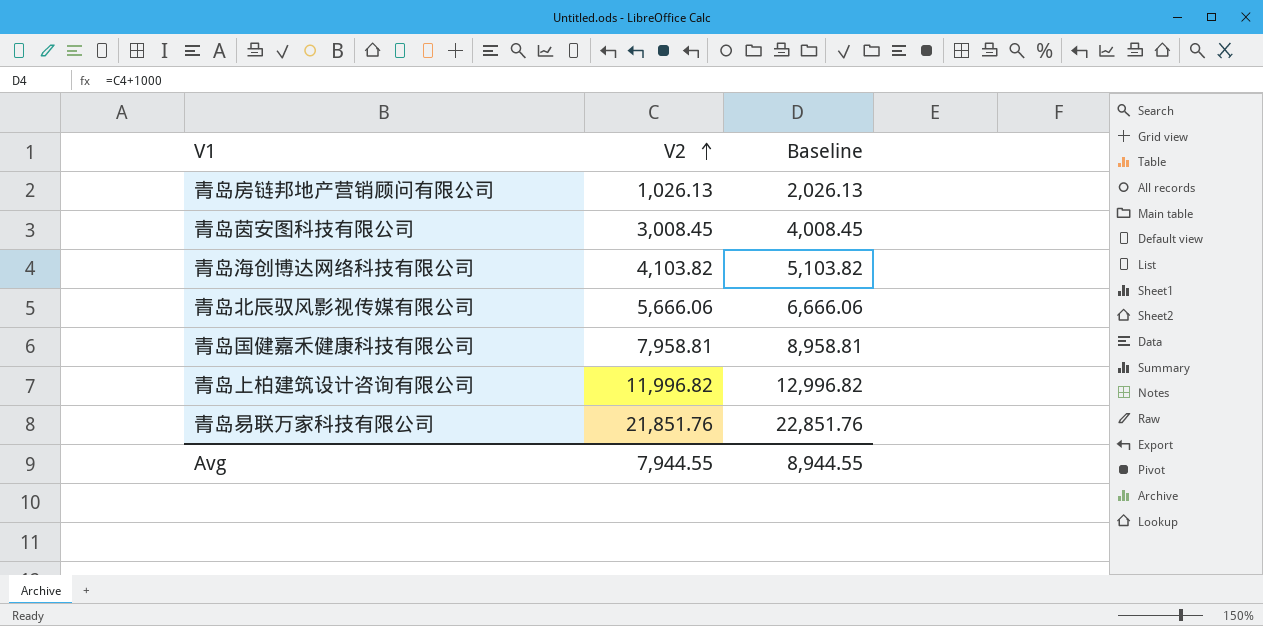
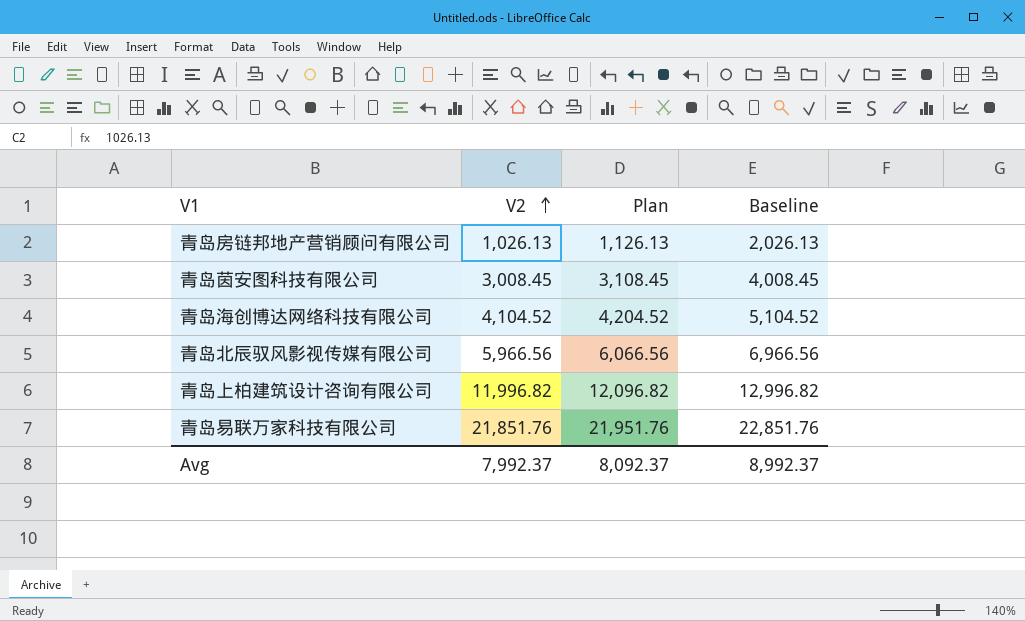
column Plan | formula: none -> [V2] + 100
row 青岛国健嘉禾健康科技有限公司: 7,958.81 | 8,958.81 -> none
青岛海创博达网络科技有限公司 | V2: 4,103.82 -> 4,104.52
青岛海创博达网络科技有限公司 | Baseline: 5,103.82 -> 5,104.52
青岛北辰驭风影视传媒有限公司 | V2: 5,666.06 -> 5,966.56
青岛北辰驭风影视传媒有限公司 | Baseline: 6,666.06 -> 6,966.56
Avg | V2: 7,944.55 -> 7,992.37
Avg | Baseline: 8,944.55 -> 8,992.37

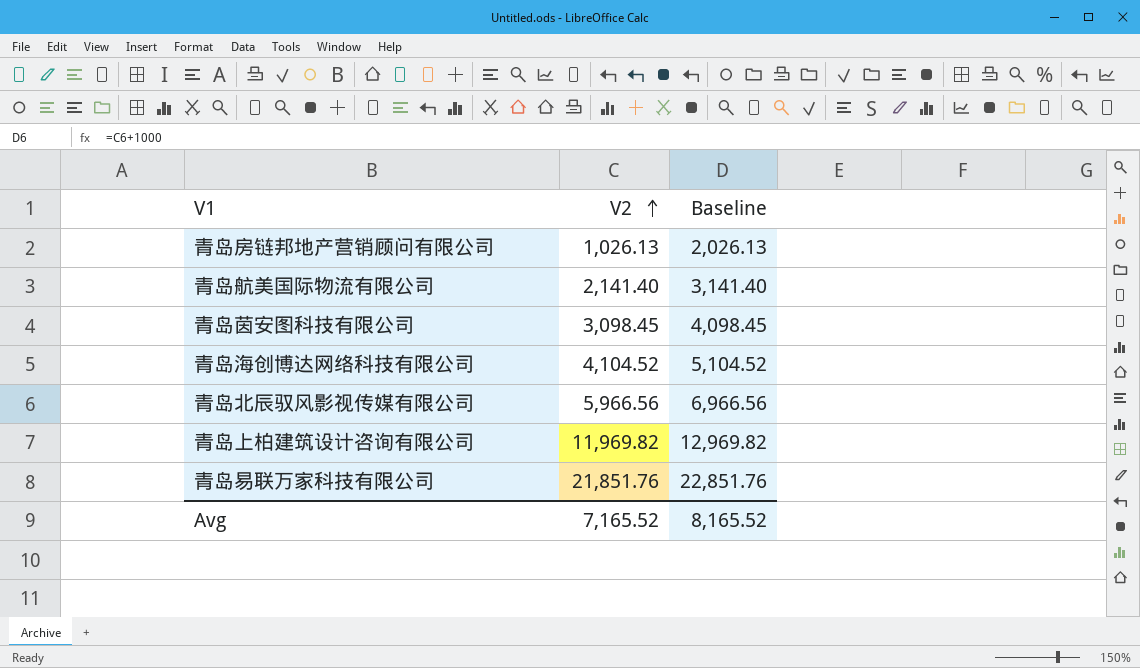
column Plan | formula: [V2] + 100 -> none
row 青岛航美国际物流有限公司: none -> 2,141.40 | 3,141.40
青岛茵安图科技有限公司 | V2: 3,008.45 -> 3,098.45
青岛茵安图科技有限公司 | Baseline: 4,008.45 -> 4,098.45
青岛上柏建筑设计咨询有限公司 | V2: 11,996.82 -> 11,969.82
青岛上柏建筑设计咨询有限公司 | Baseline: 12,996.82 -> 12,969.82
Avg | V2: 7,992.37 -> 7,165.52
Avg | Baseline: 8,992.37 -> 8,165.52

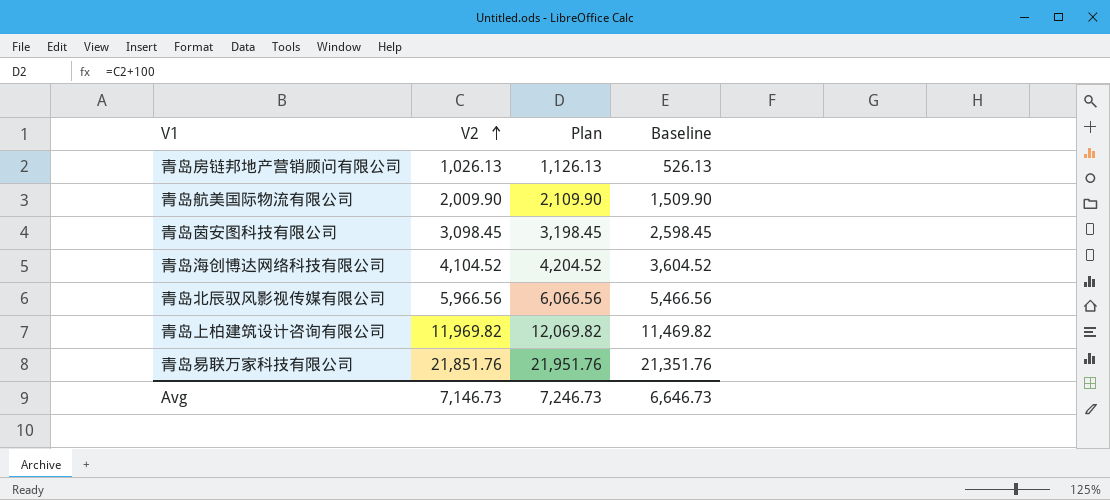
column Plan | formula: none -> [V2] + 100
column Baseline | formula: [V2] + 1000 -> [V2] - 500
青岛航美国际物流有限公司 | V2: 2,141.40 -> 2,009.90
Avg | V2: 7,165.52 -> 7,146.73
Avg | Baseline: 8,165.52 -> 6,646.73

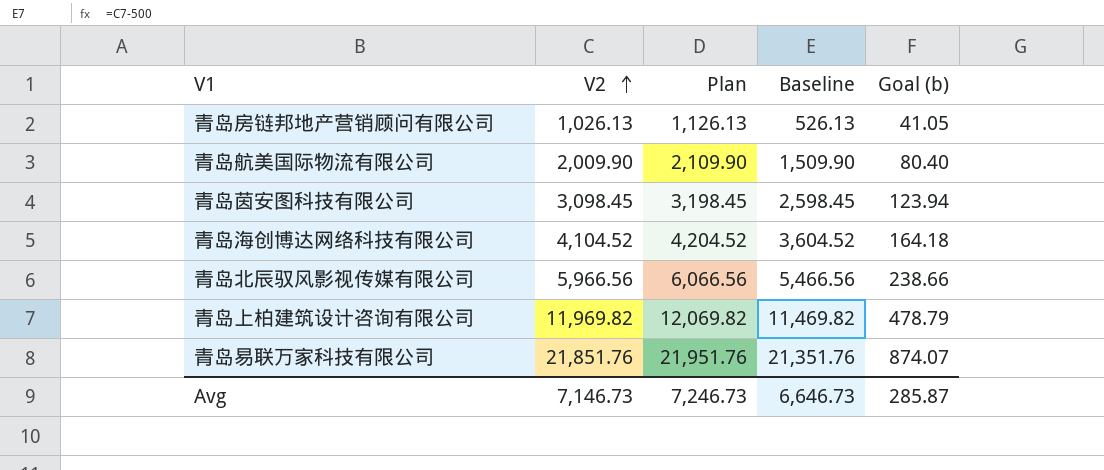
column Goal (b) | formula: none -> [V2] * 0.04

